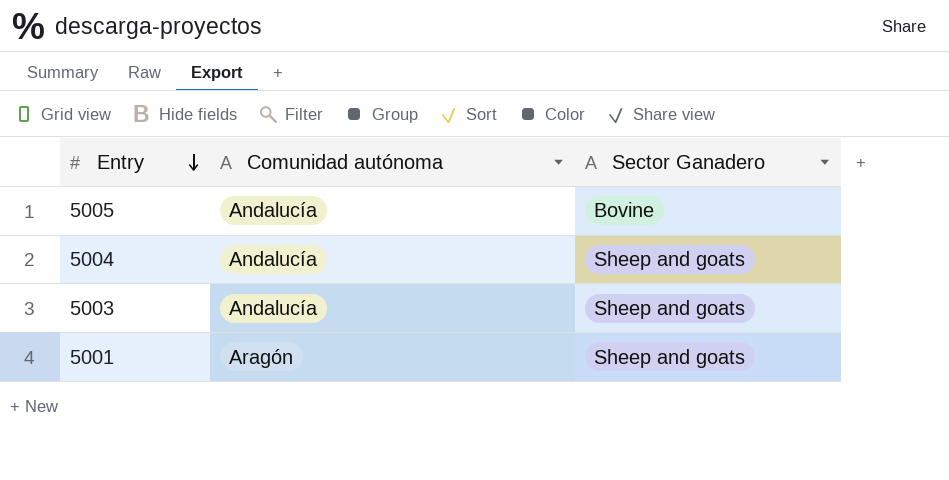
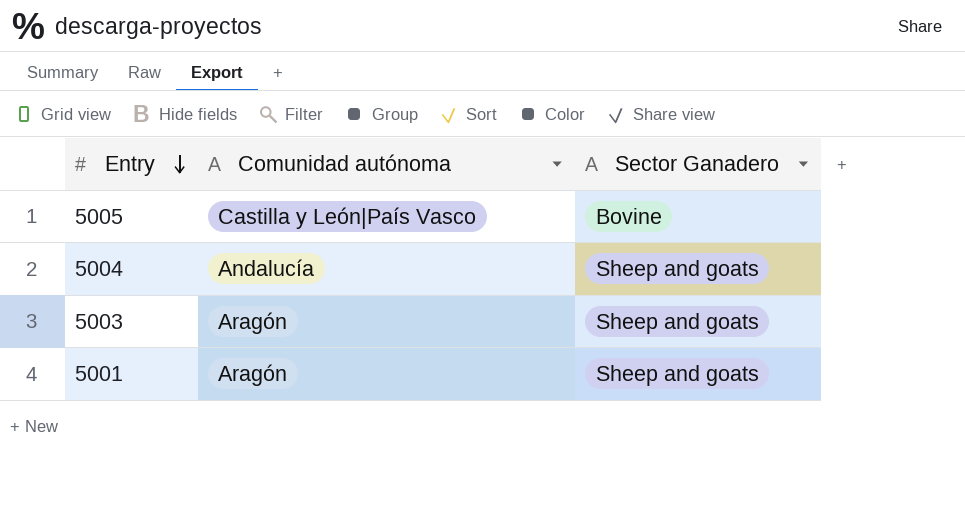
5005 | Comunidad autónoma: Andalucía -> Castilla y León|País Vasco
5003 | Comunidad autónoma: Andalucía -> Aragón

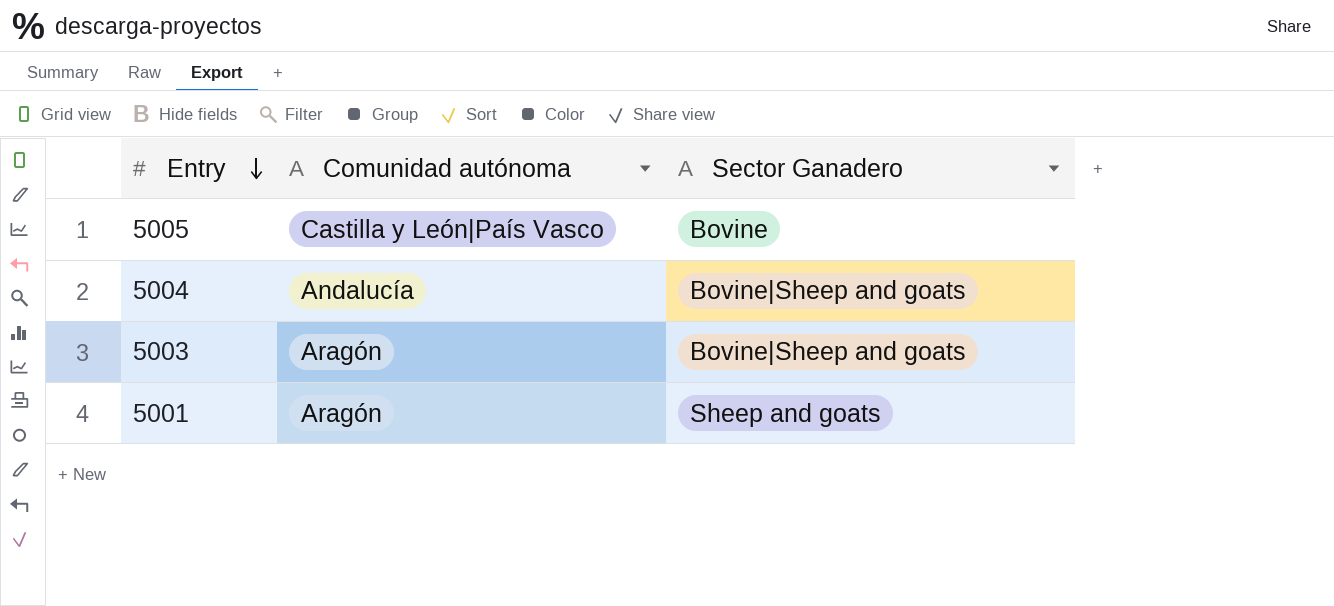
5004 | Sector Ganadero: Sheep and goats -> Bovine|Sheep and goats
5003 | Sector Ganadero: Sheep and goats -> Bovine|Sheep and goats

